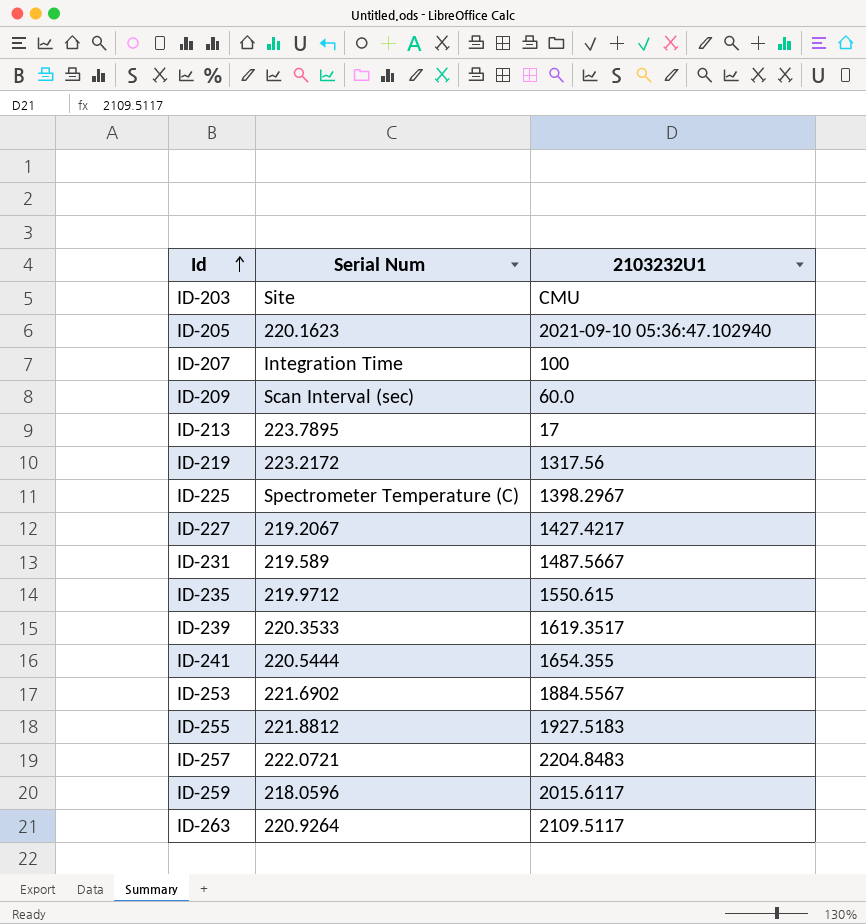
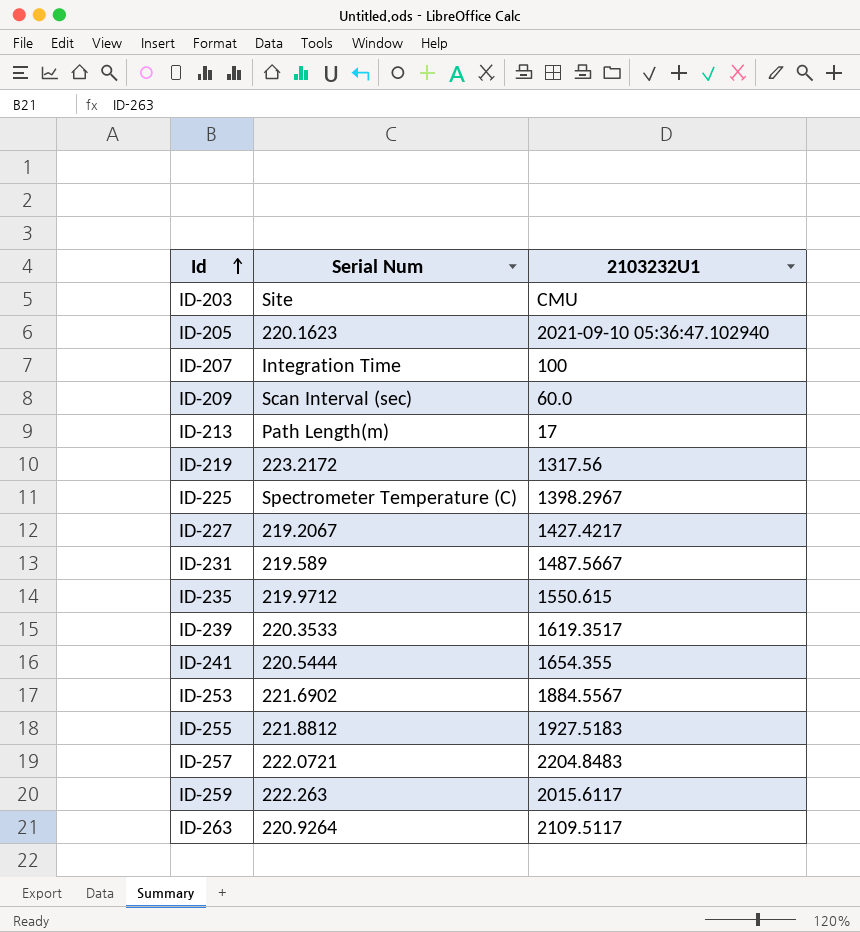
ID-213 | Serial Num: 223.7895 -> Path Length(m)
ID-259 | Serial Num: 218.0596 -> 222.263

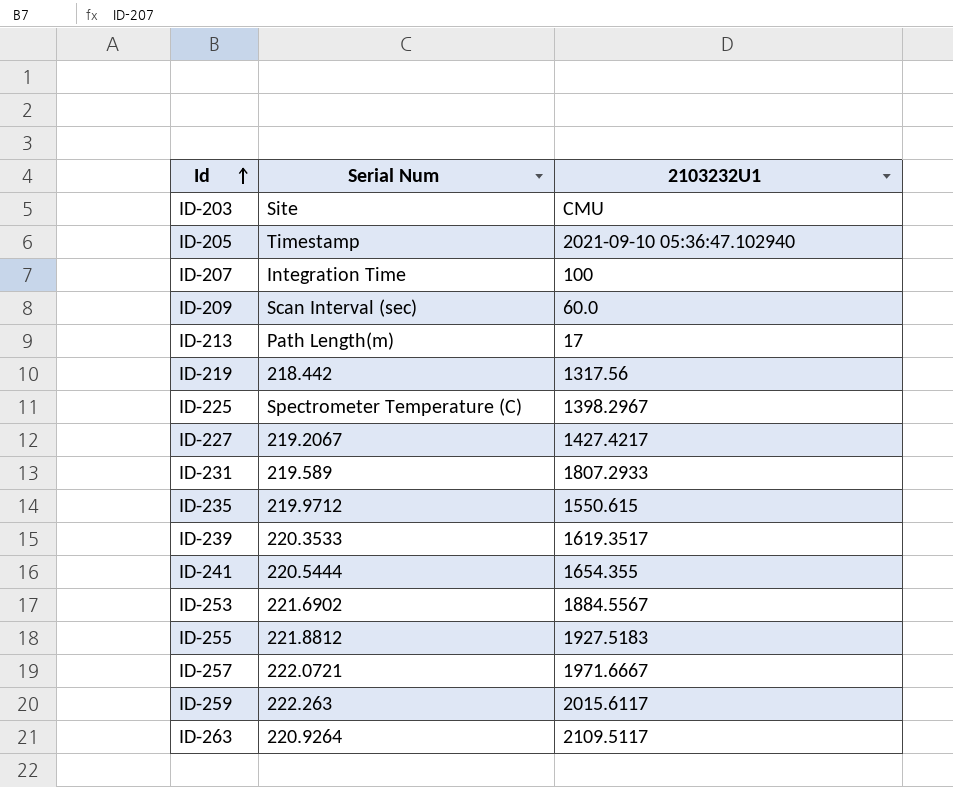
ID-205 | Serial Num: 220.1623 -> Timestamp
ID-219 | Serial Num: 223.2172 -> 218.442
ID-231 | 2103232U1: 1487.5667 -> 1807.2933
ID-257 | 2103232U1: 2204.8483 -> 1971.6667

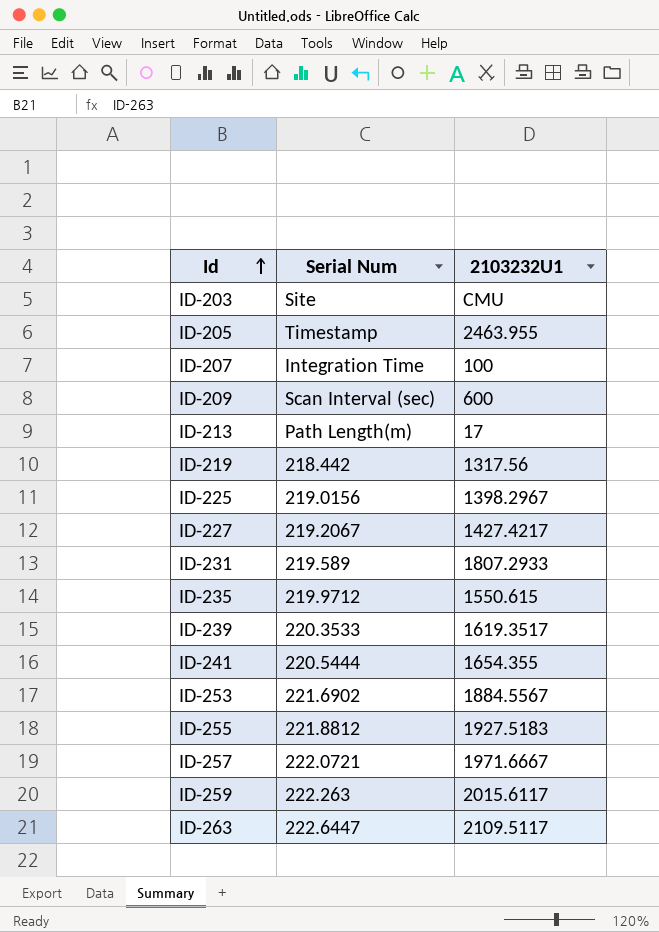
ID-205 | 2103232U1: 2021-09-10 05:36:47.102940 -> 2463.955
ID-209 | 2103232U1: 60.0 -> 600
ID-225 | Serial Num: Spectrometer Temperature (C) -> 219.0156
ID-263 | Serial Num: 220.9264 -> 222.6447

